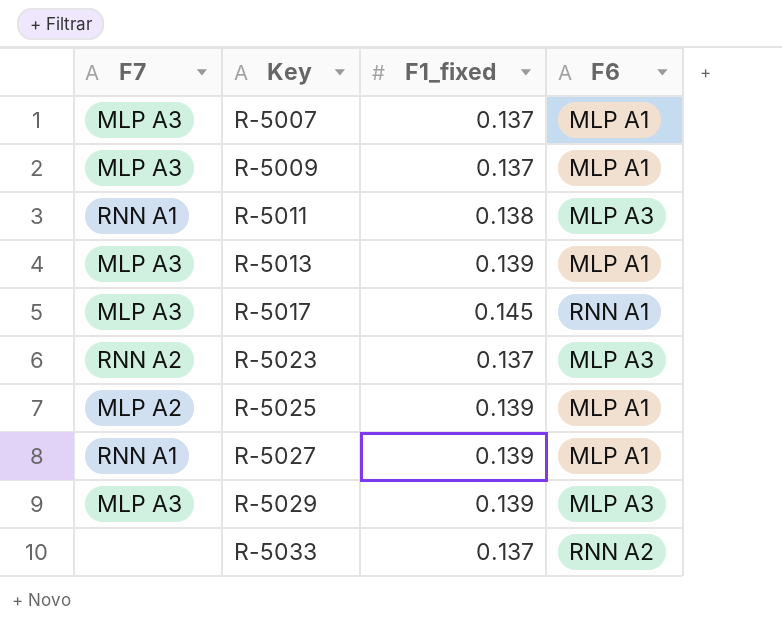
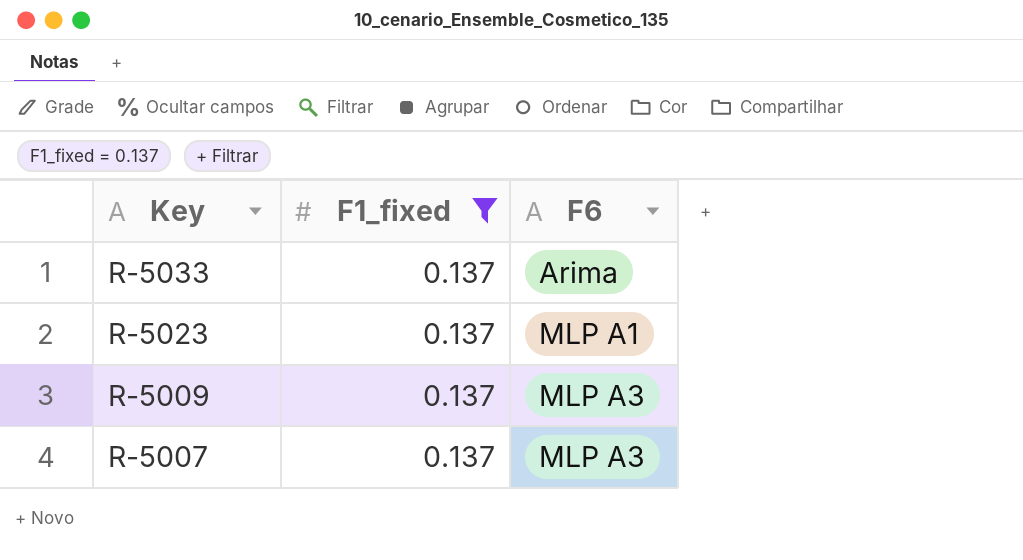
filter: none -> F1_fixed = 0.137
row order: Key ascending -> Key descending
column F7 | position: 1 -> none
R-5033 | F6: RNN A2 -> Arima
R-5023 | F6: MLP A3 -> MLP A1
R-5009 | F6: MLP A1 -> MLP A3
R-5007 | F6: MLP A1 -> MLP A3

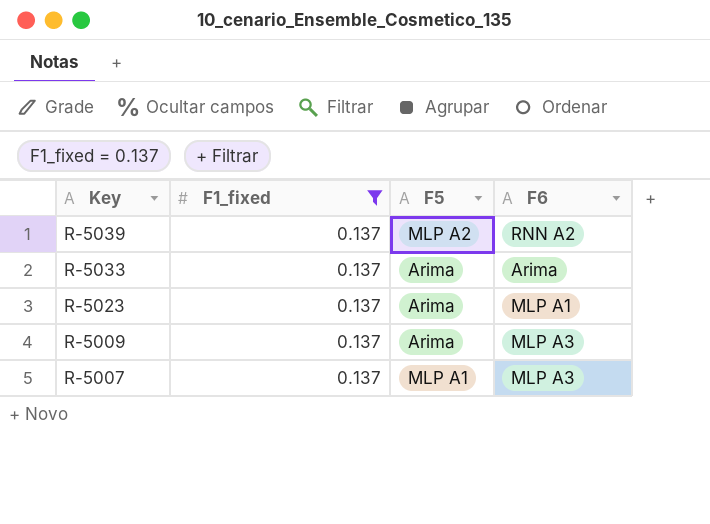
column F5 | position: none -> 3
row R-5039: none -> 0.137 | MLP A2 | RNN A2

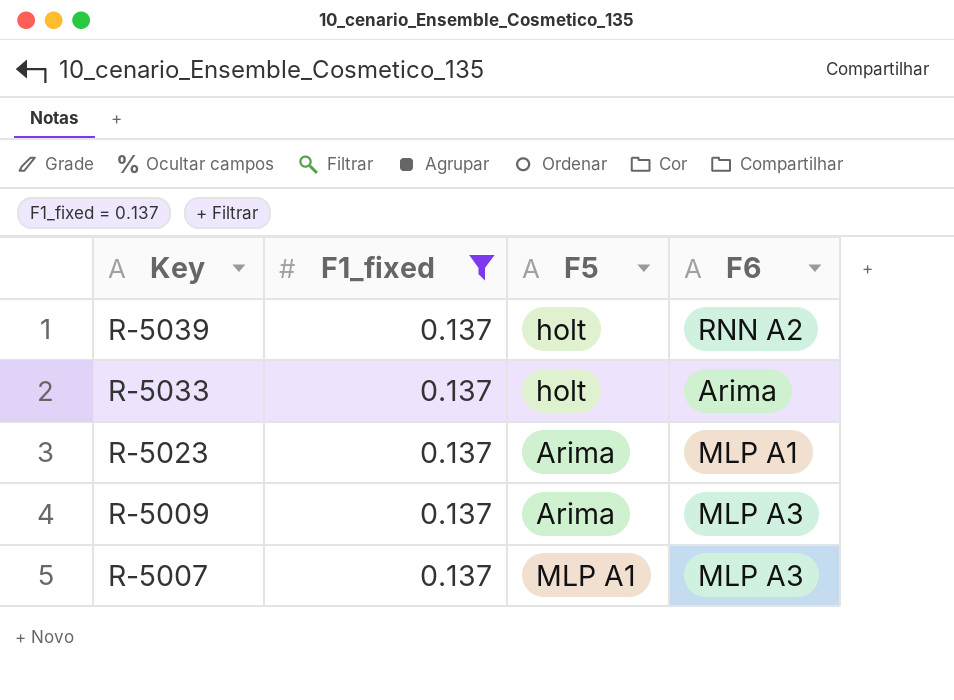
R-5039 | F5: MLP A2 -> holt
R-5033 | F5: Arima -> holt

